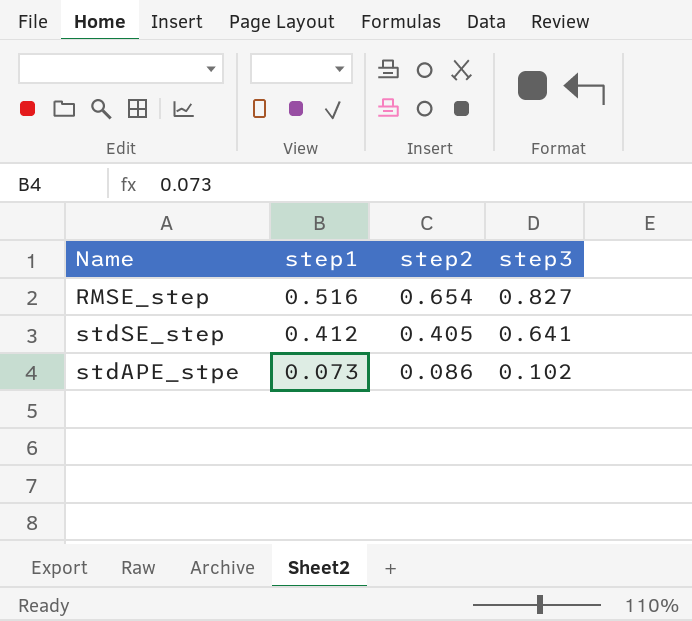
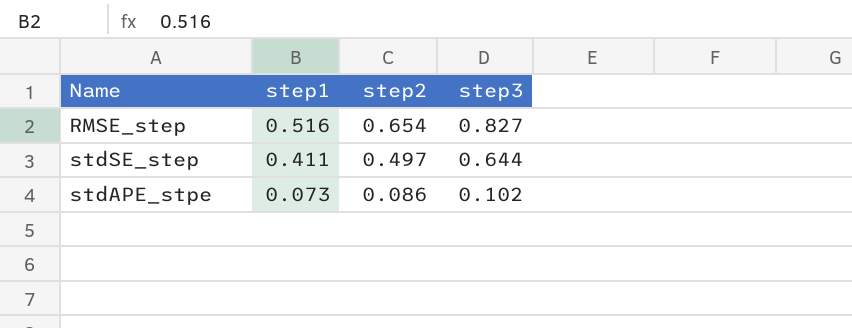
stdSE_step | step1: 0.412 -> 0.411
stdSE_step | step2: 0.405 -> 0.497
stdSE_step | step3: 0.641 -> 0.644

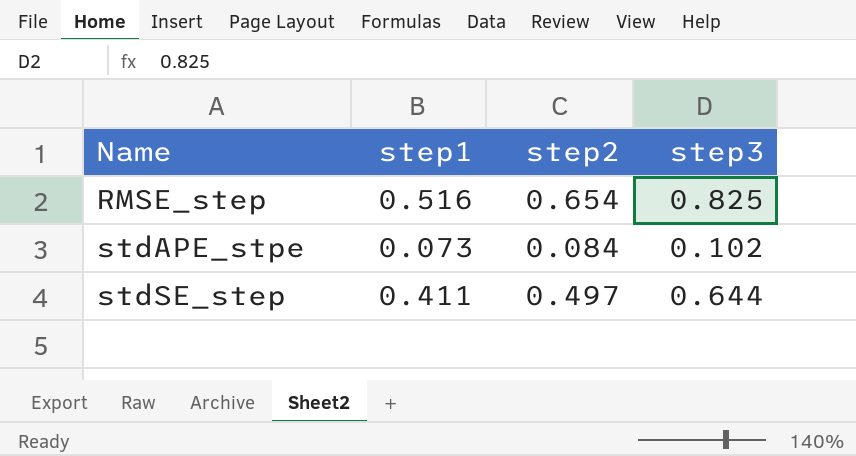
row order: step1 descending -> Name ascending
RMSE_step | step3: 0.827 -> 0.825
stdAPE_stpe | step2: 0.086 -> 0.084

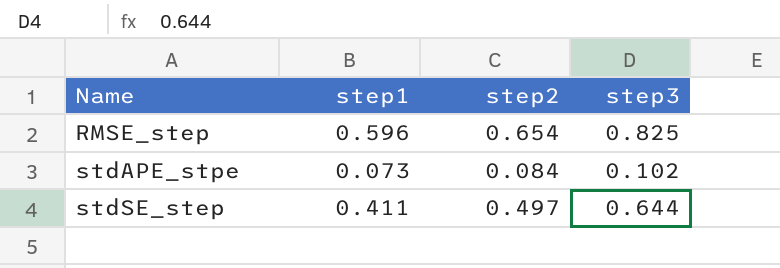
RMSE_step | step1: 0.516 -> 0.596

